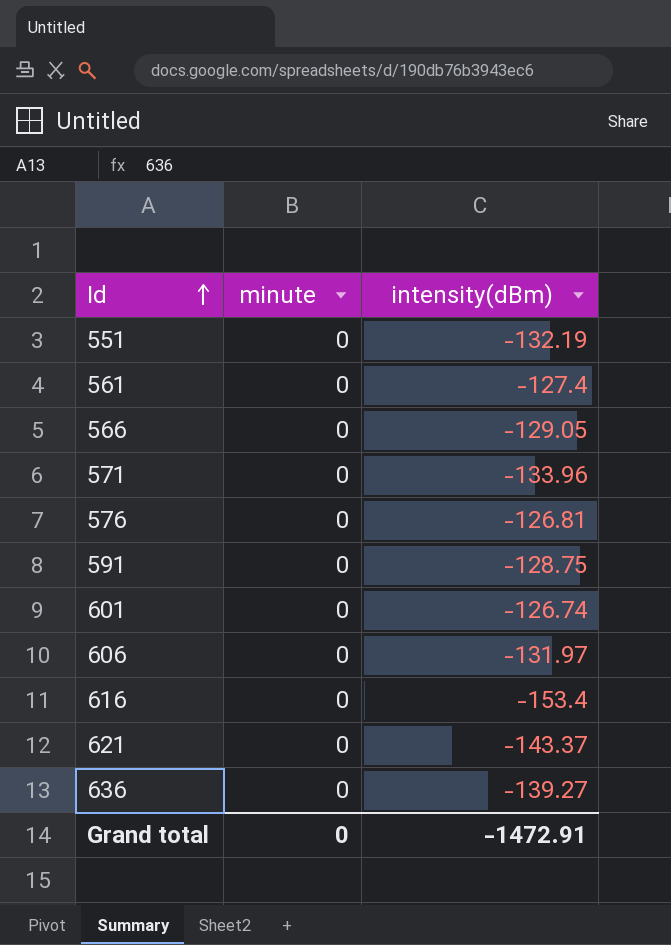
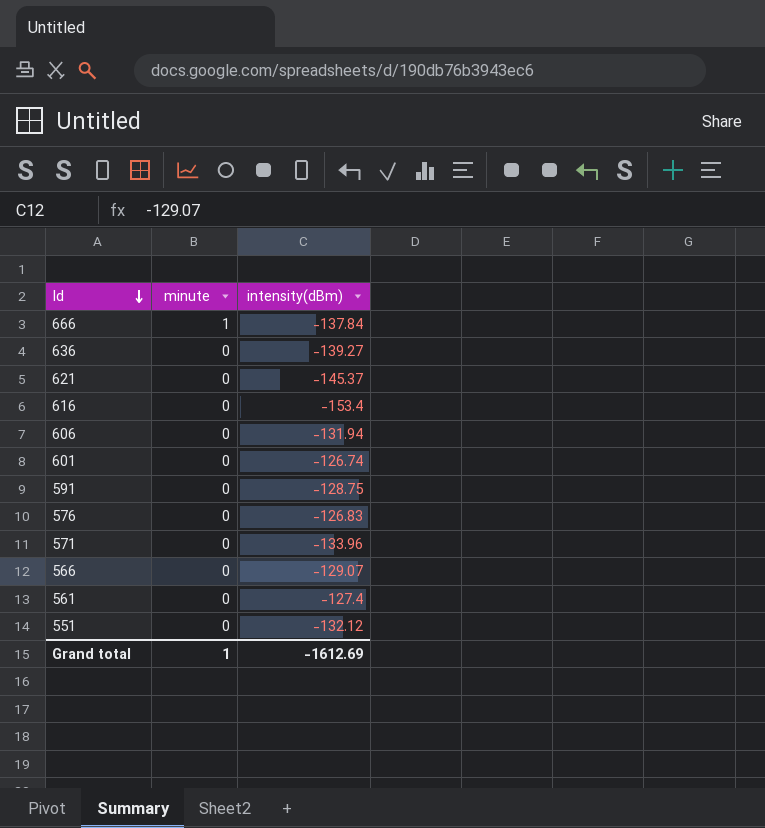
row order: Id ascending -> Id descending
row 666: none -> 1 | -137.84
621 | intensity(dBm): -143.37 -> -145.37
606 | intensity(dBm): -131.97 -> -131.94
576 | intensity(dBm): -126.81 -> -126.83
566 | intensity(dBm): -129.05 -> -129.07
551 | intensity(dBm): -132.19 -> -132.12
Grand total | minute: 0 -> 1
Grand total | intensity(dBm): -1472.91 -> -1612.69

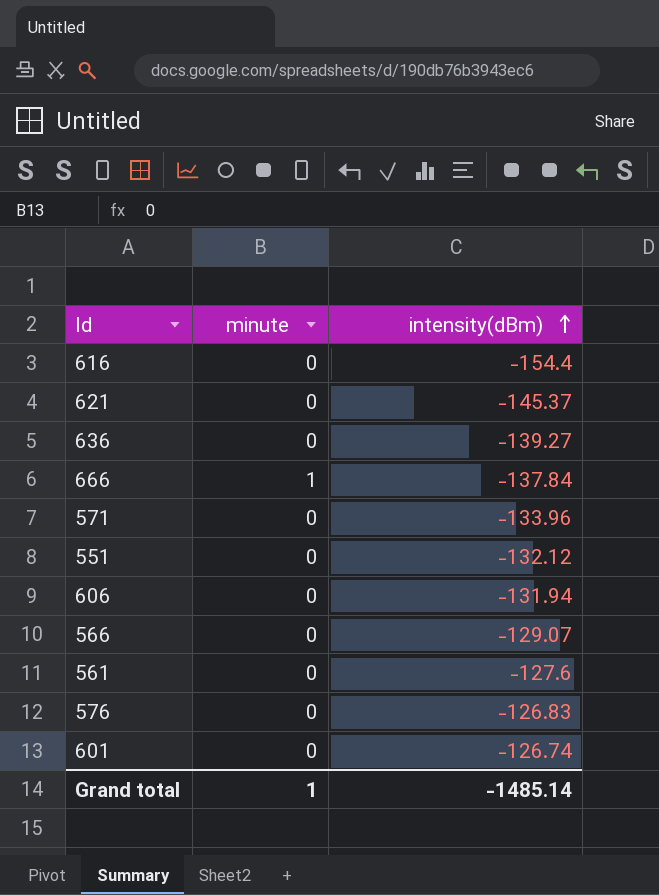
row order: Id descending -> intensity(dBm) ascending
row 591: 0 | -128.75 -> none
616 | intensity(dBm): -153.4 -> -154.4
561 | intensity(dBm): -127.4 -> -127.6
Grand total | intensity(dBm): -1612.69 -> -1485.14

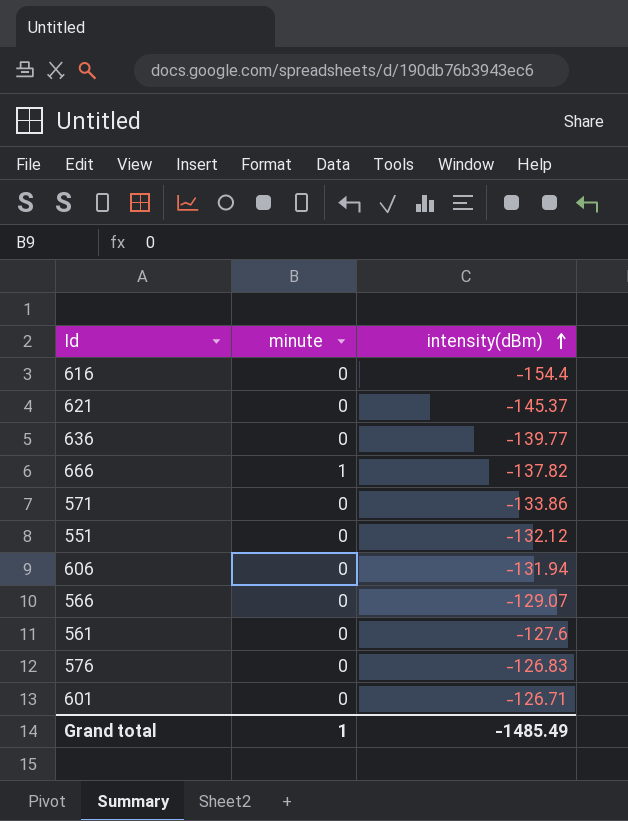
636 | intensity(dBm): -139.27 -> -139.77
666 | intensity(dBm): -137.84 -> -137.82
571 | intensity(dBm): -133.96 -> -133.86
601 | intensity(dBm): -126.74 -> -126.71
Grand total | intensity(dBm): -1485.14 -> -1485.49

